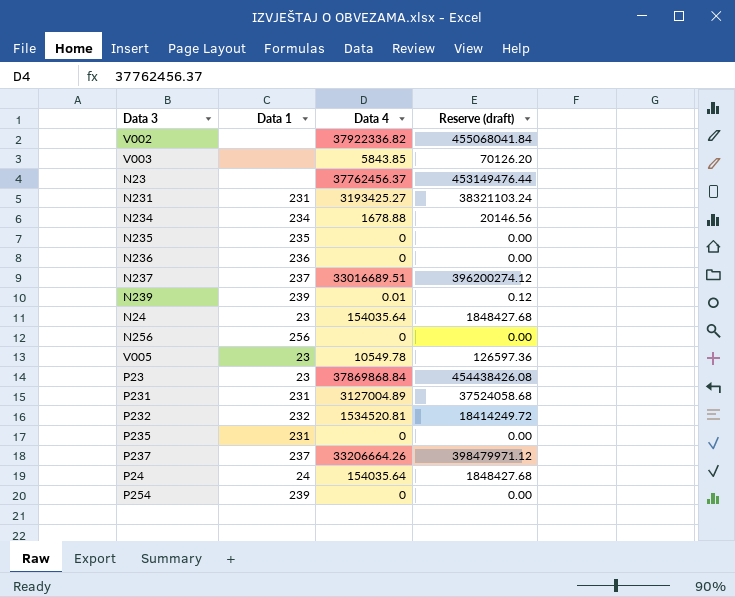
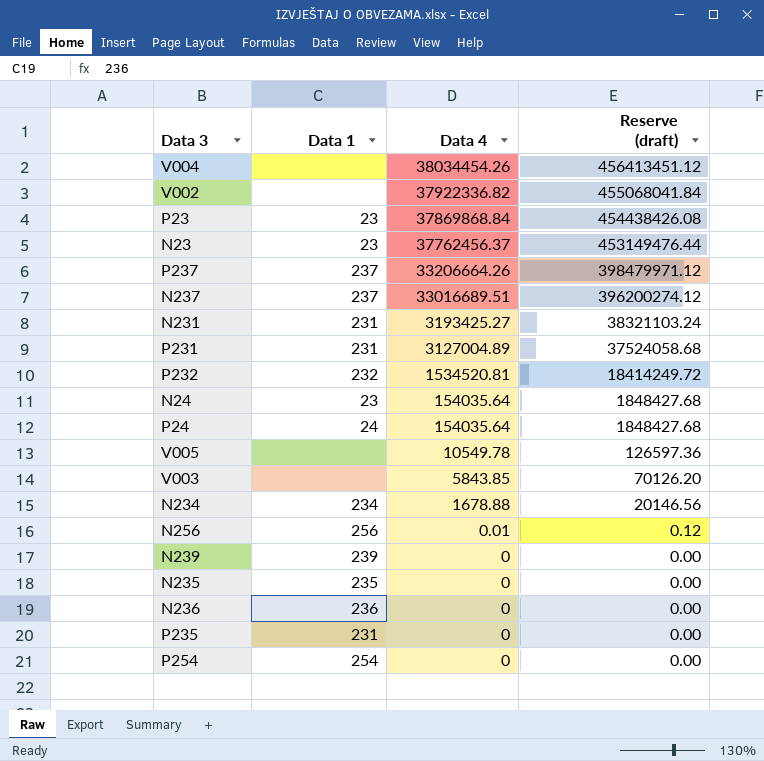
row order: none -> Data 4 descending
row V004: none -> none | 38034454.26 | 456413451.12
N23 | Data 1: none -> 23
V005 | Data 1: 23 -> none
N256 | Data 4: 0 -> 0.01
N256 | Reserve (draft): 0.00 -> 0.12
N239 | Data 4: 0.01 -> 0
N239 | Reserve (draft): 0.12 -> 0.00
P254 | Data 1: 239 -> 254

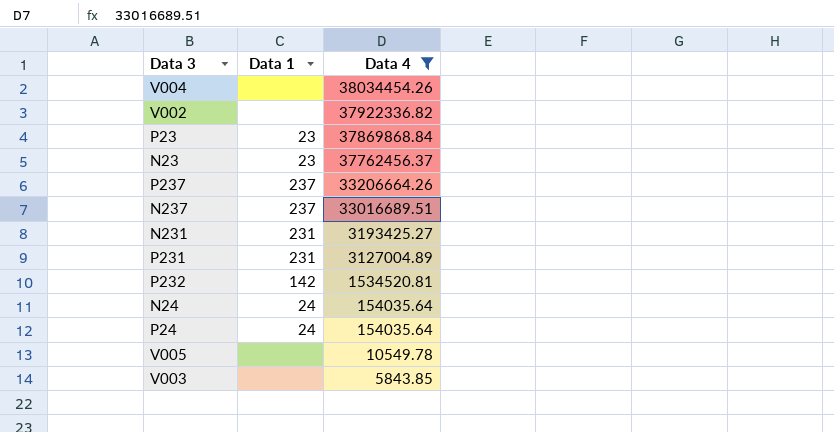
filter: none -> Data 4 >= 5843.85
column Reserve (draft) | formula: [Data 4] * 12 -> none
P232 | Data 1: 232 -> 142
N24 | Data 1: 23 -> 24

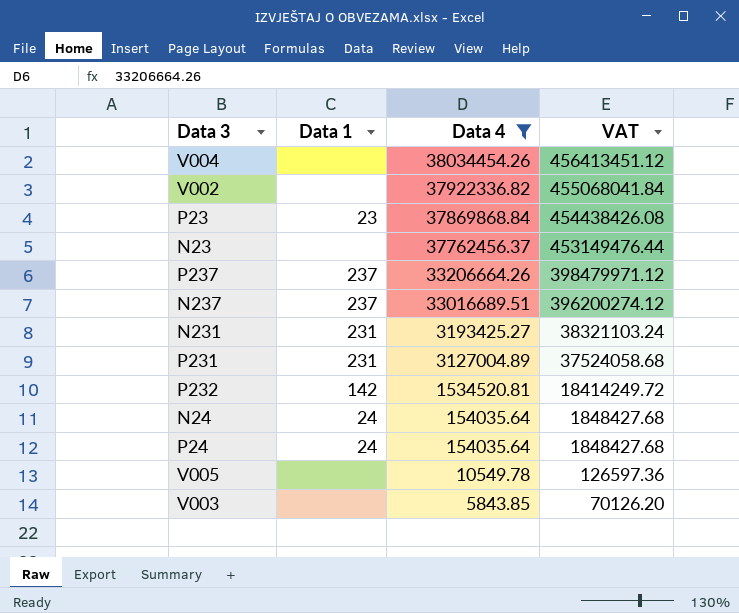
column VAT | formula: none -> [Data 4] * 12
N23 | Data 1: 23 -> none

